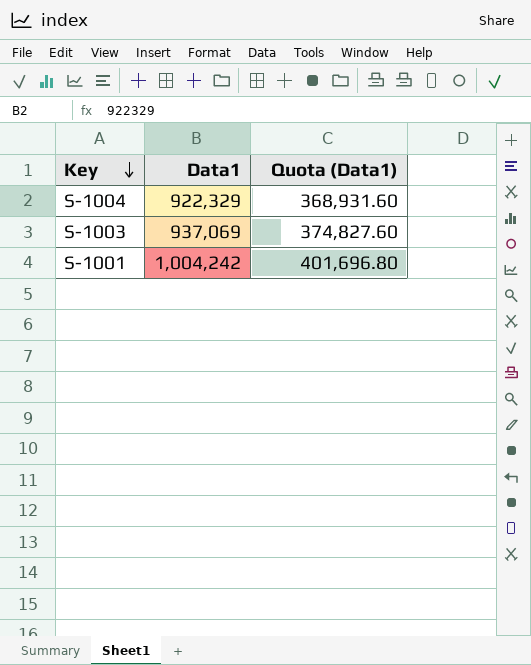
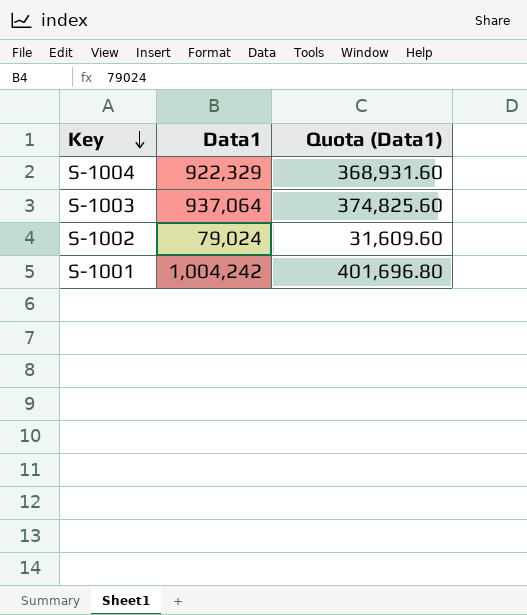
S-1003 | Data1: 937,069 -> 937,064
S-1003 | Quota (Data1): 374,827.60 -> 374,825.60
row S-1002: none -> 79,024 | 31,609.60

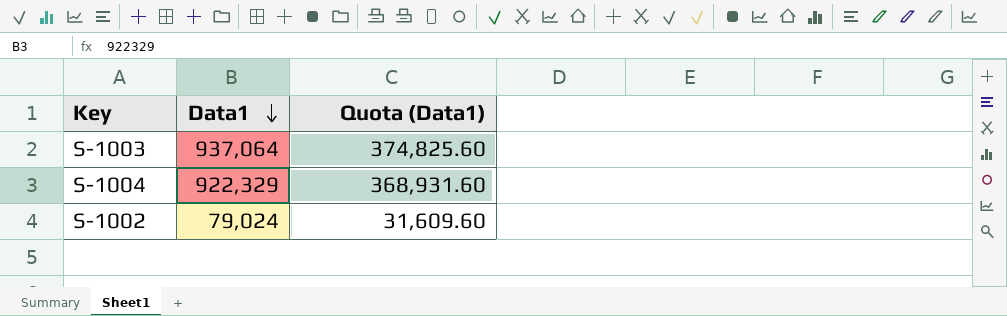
row order: Key descending -> Data1 descending
row S-1001: 1,004,242 | 401,696.80 -> none

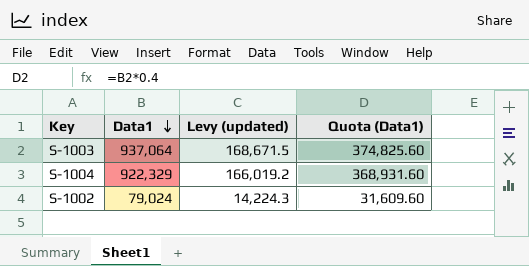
column Levy (updated) | formula: none -> [Data1] * 0.18

